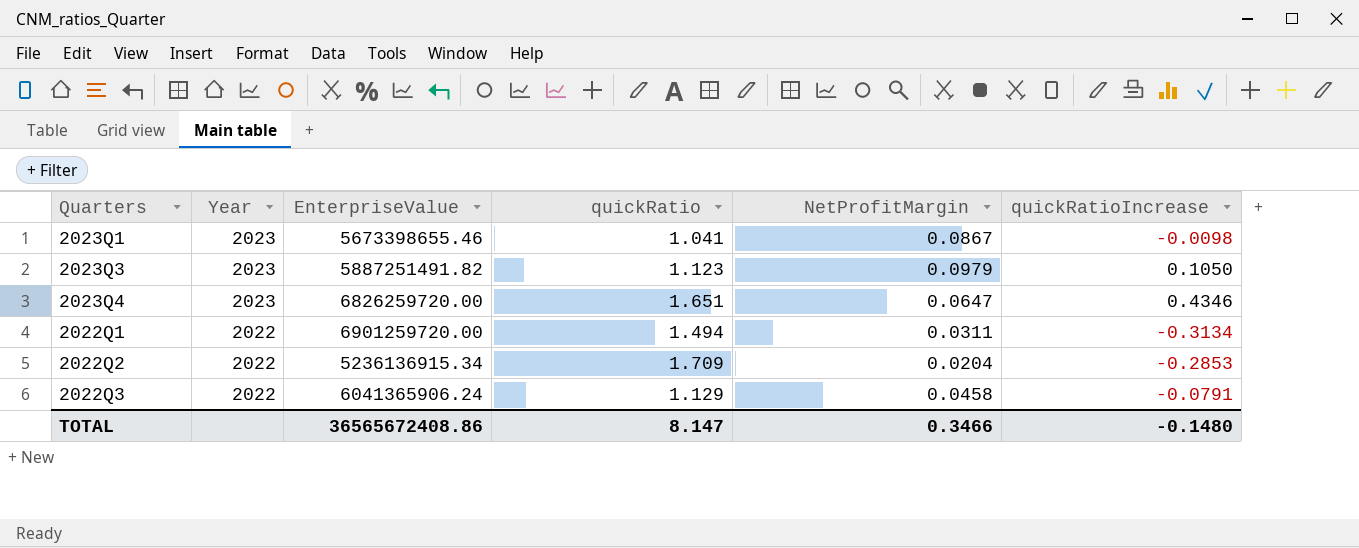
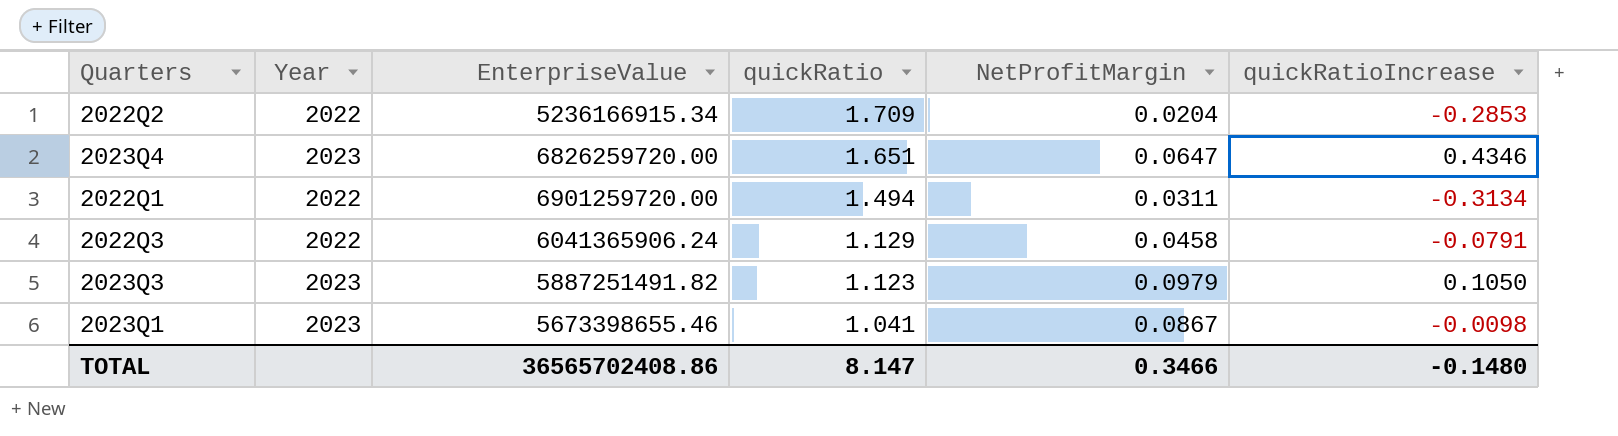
row order: Year descending -> quickRatio descending
2022Q2 | EnterpriseValue: 5236136915.34 -> 5236166915.34
TOTAL | EnterpriseValue: 36565672408.86 -> 36565702408.86

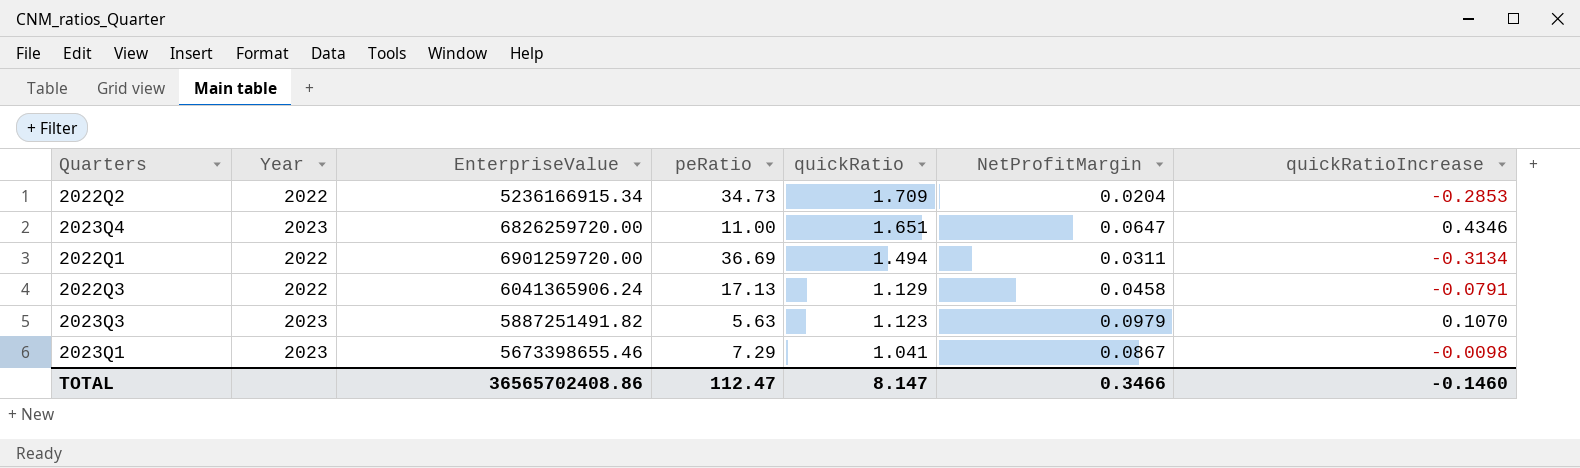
column peRatio | position: none -> 4
2023Q3 | quickRatioIncrease: 0.1050 -> 0.1070
TOTAL | quickRatioIncrease: -0.1480 -> -0.1460

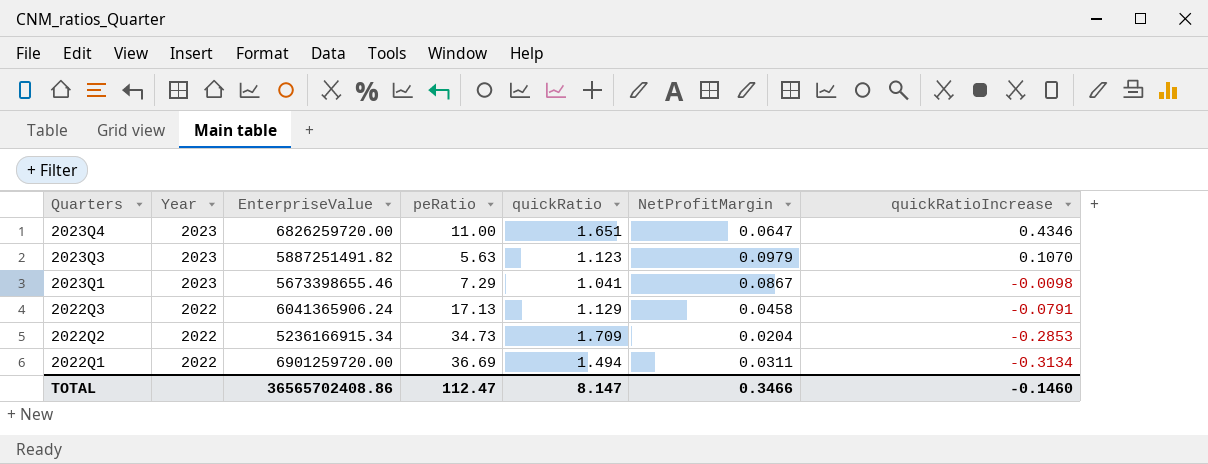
row order: quickRatio descending -> Quarters descending

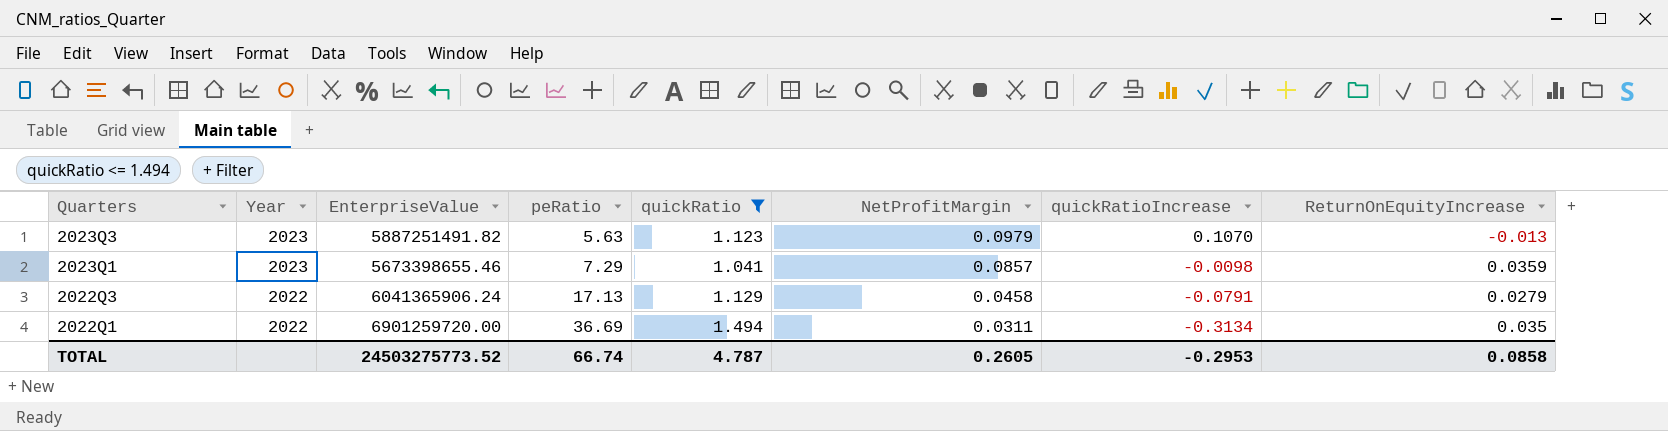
filter: none -> quickRatio <= 1.494
column ReturnOnEquityIncrease | position: none -> 8
2023Q1 | NetProfitMargin: 0.0867 -> 0.0857
TOTAL | EnterpriseValue: 36565702408.86 -> 24503275773.52
TOTAL | peRatio: 112.47 -> 66.74
TOTAL | quickRatio: 8.147 -> 4.787
TOTAL | NetProfitMargin: 0.3466 -> 0.2605
TOTAL | quickRatioIncrease: -0.1460 -> -0.2953

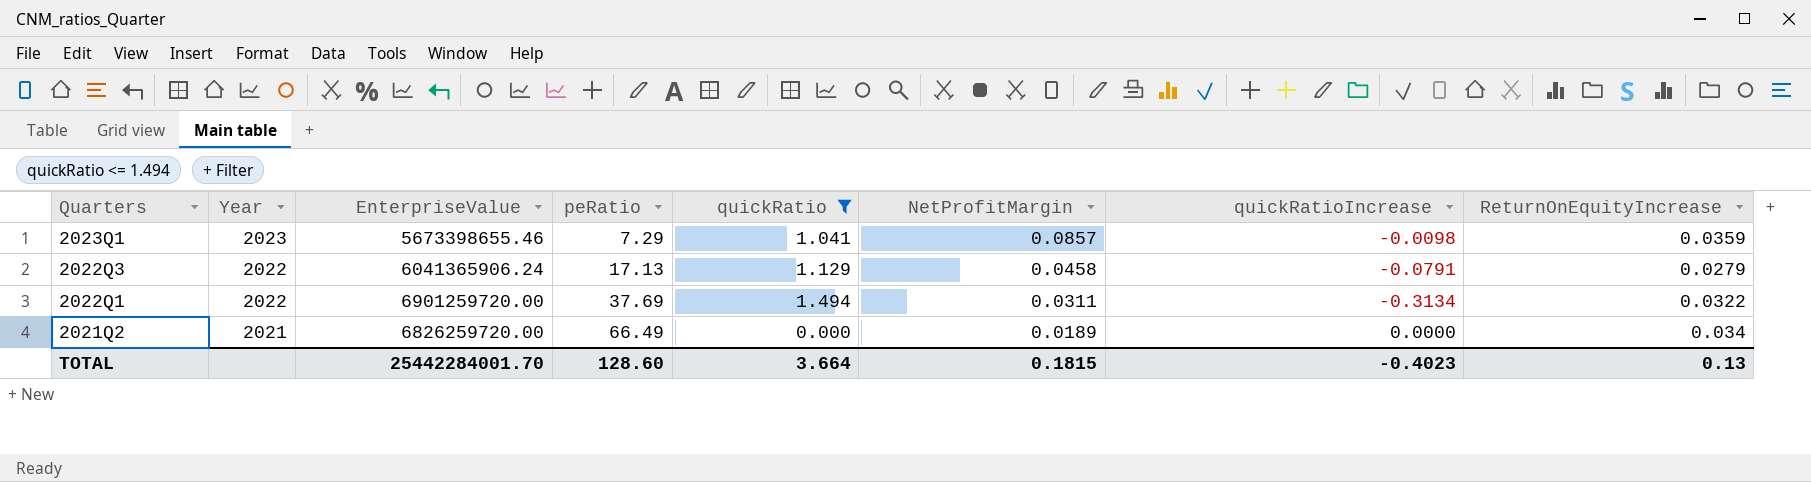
row 2023Q3: 2023 | 5887251491.82 | 5.63 | 1.123 | 0.0979 | 0.1070 | -0.013 -> none
2022Q1 | peRatio: 36.69 -> 37.69
2022Q1 | ReturnOnEquityIncrease: 0.035 -> 0.0322
row 2021Q2: none -> 2021 | 6826259720.00 | 66.49 | 0.000 | 0.0189 | 0.0000 | 0.034
TOTAL | EnterpriseValue: 24503275773.52 -> 25442284001.70
TOTAL | peRatio: 66.74 -> 128.60
TOTAL | quickRatio: 4.787 -> 3.664
TOTAL | NetProfitMargin: 0.2605 -> 0.1815
TOTAL | quickRatioIncrease: -0.2953 -> -0.4023
TOTAL | ReturnOnEquityIncrease: 0.0858 -> 0.13

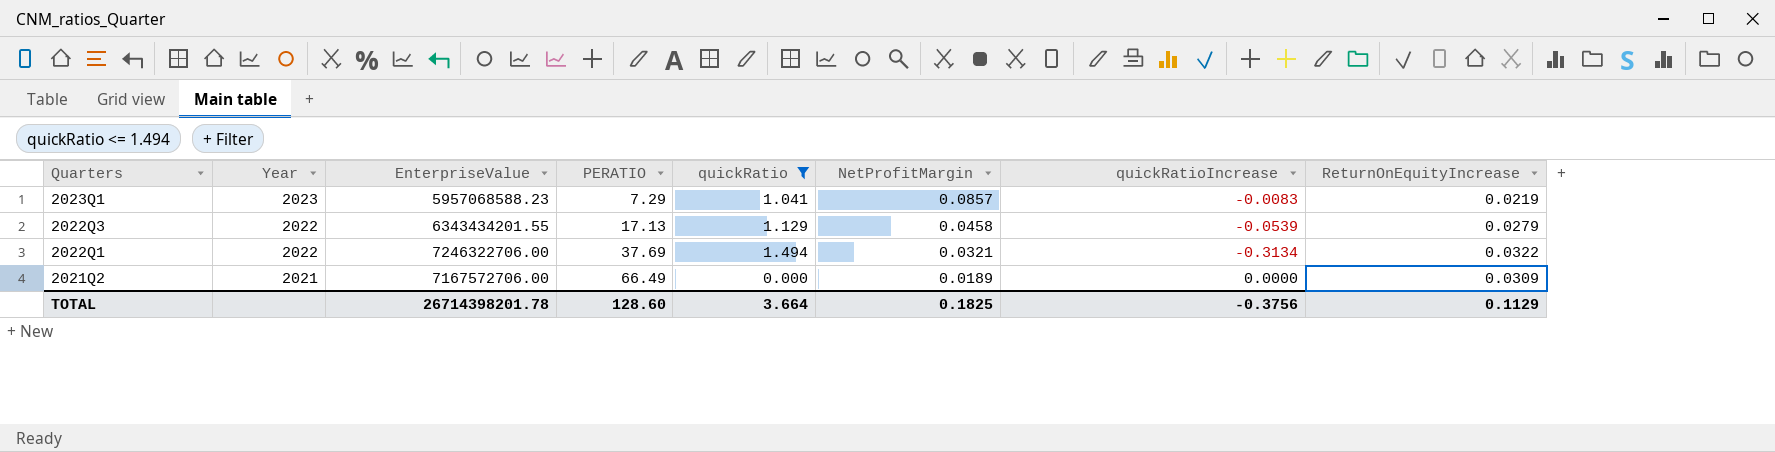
column name: peRatio -> PERATIO
2023Q1 | EnterpriseValue: 5673398655.46 -> 5957068588.23
2023Q1 | quickRatioIncrease: -0.0098 -> -0.0083
2023Q1 | ReturnOnEquityIncrease: 0.0359 -> 0.0219
2022Q3 | EnterpriseValue: 6041365906.24 -> 6343434201.55
2022Q3 | quickRatioIncrease: -0.0791 -> -0.0539
2022Q1 | EnterpriseValue: 6901259720.00 -> 7246322706.00
2022Q1 | NetProfitMargin: 0.0311 -> 0.0321
2021Q2 | EnterpriseValue: 6826259720.00 -> 7167572706.00
2021Q2 | ReturnOnEquityIncrease: 0.034 -> 0.0309
TOTAL | EnterpriseValue: 25442284001.70 -> 26714398201.78
TOTAL | NetProfitMargin: 0.1815 -> 0.1825
TOTAL | quickRatioIncrease: -0.4023 -> -0.3756
TOTAL | ReturnOnEquityIncrease: 0.13 -> 0.1129

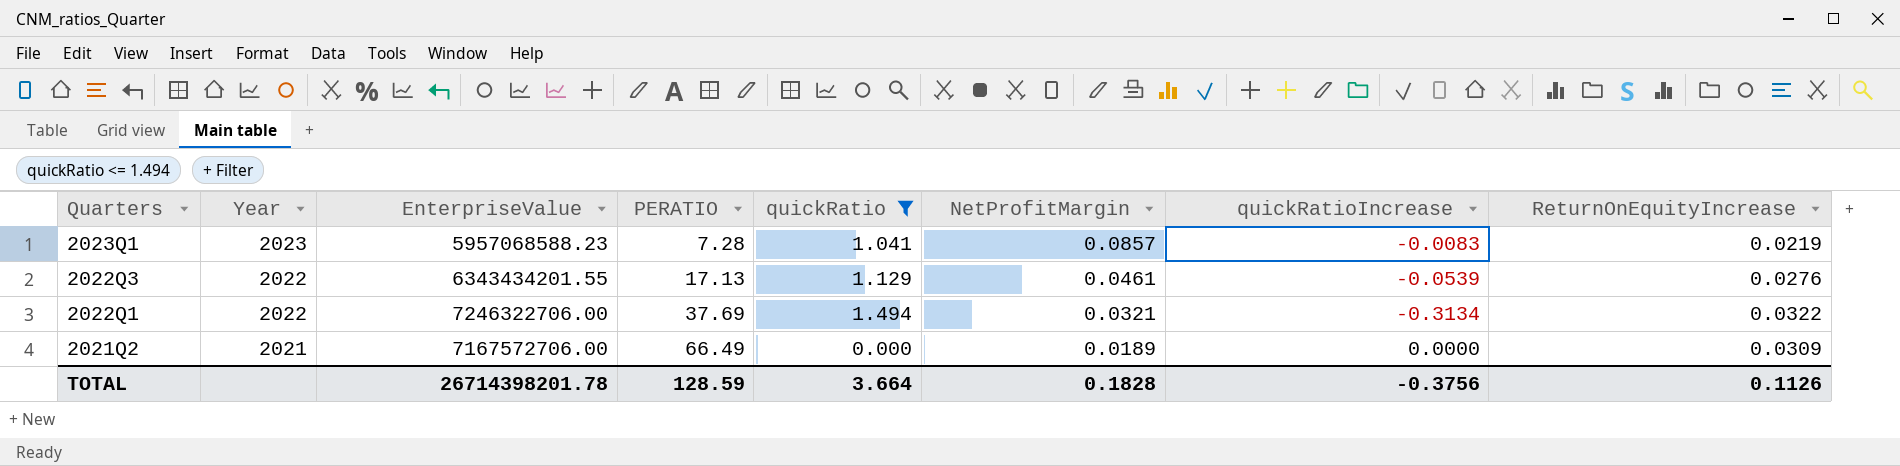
2023Q1 | PERATIO: 7.29 -> 7.28
2022Q3 | NetProfitMargin: 0.0458 -> 0.0461
2022Q3 | ReturnOnEquityIncrease: 0.0279 -> 0.0276
TOTAL | PERATIO: 128.60 -> 128.59
TOTAL | NetProfitMargin: 0.1825 -> 0.1828
TOTAL | ReturnOnEquityIncrease: 0.1129 -> 0.1126

